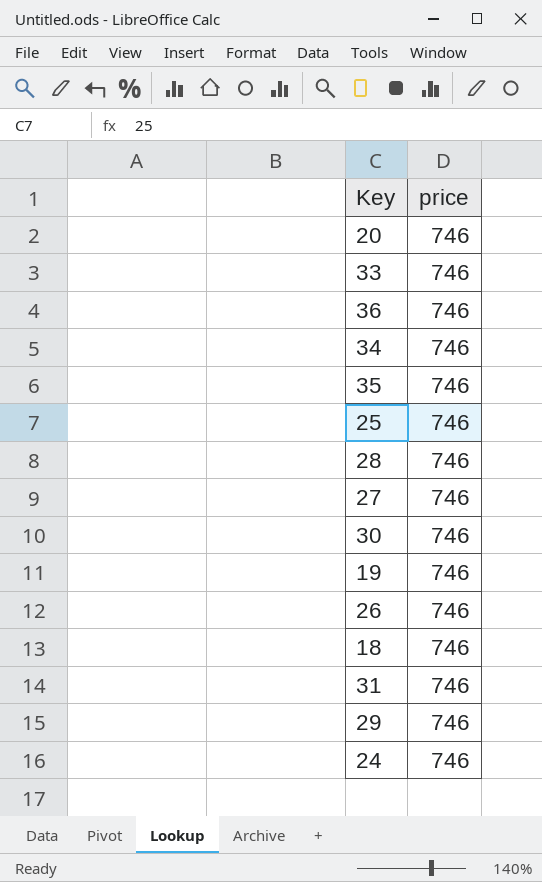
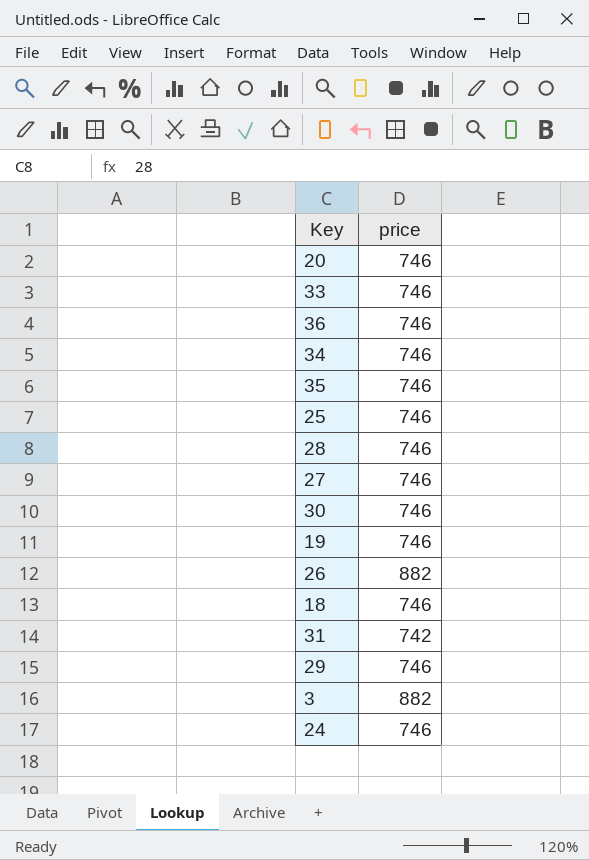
26 | price: 746 -> 882
31 | price: 746 -> 742
row 3: none -> 882

